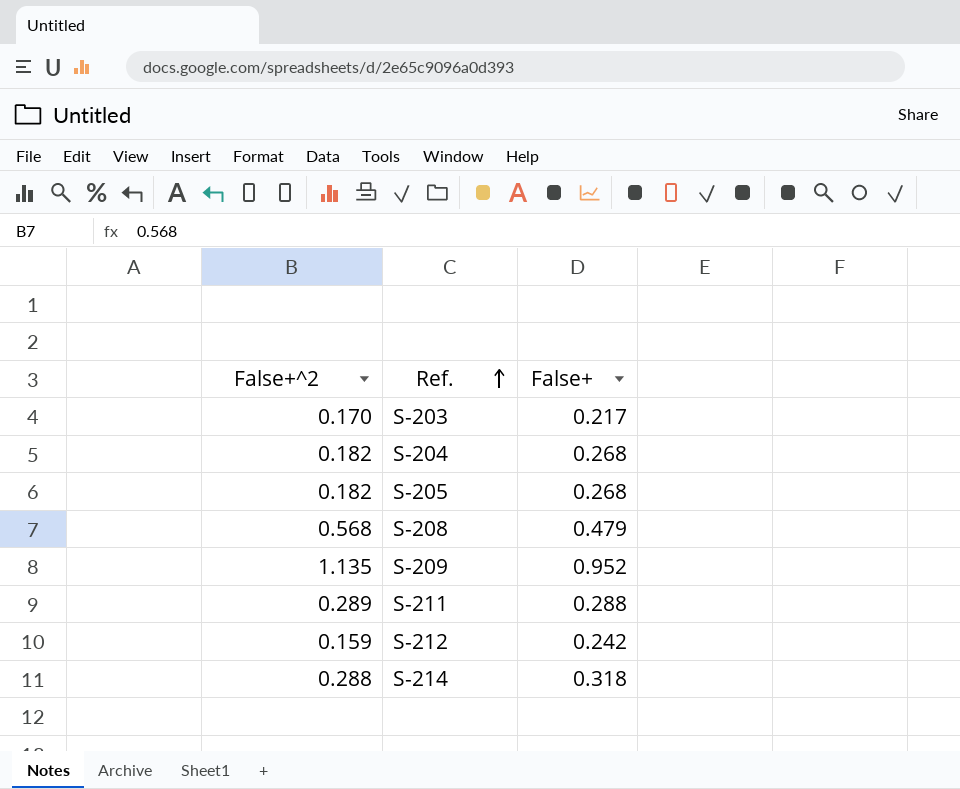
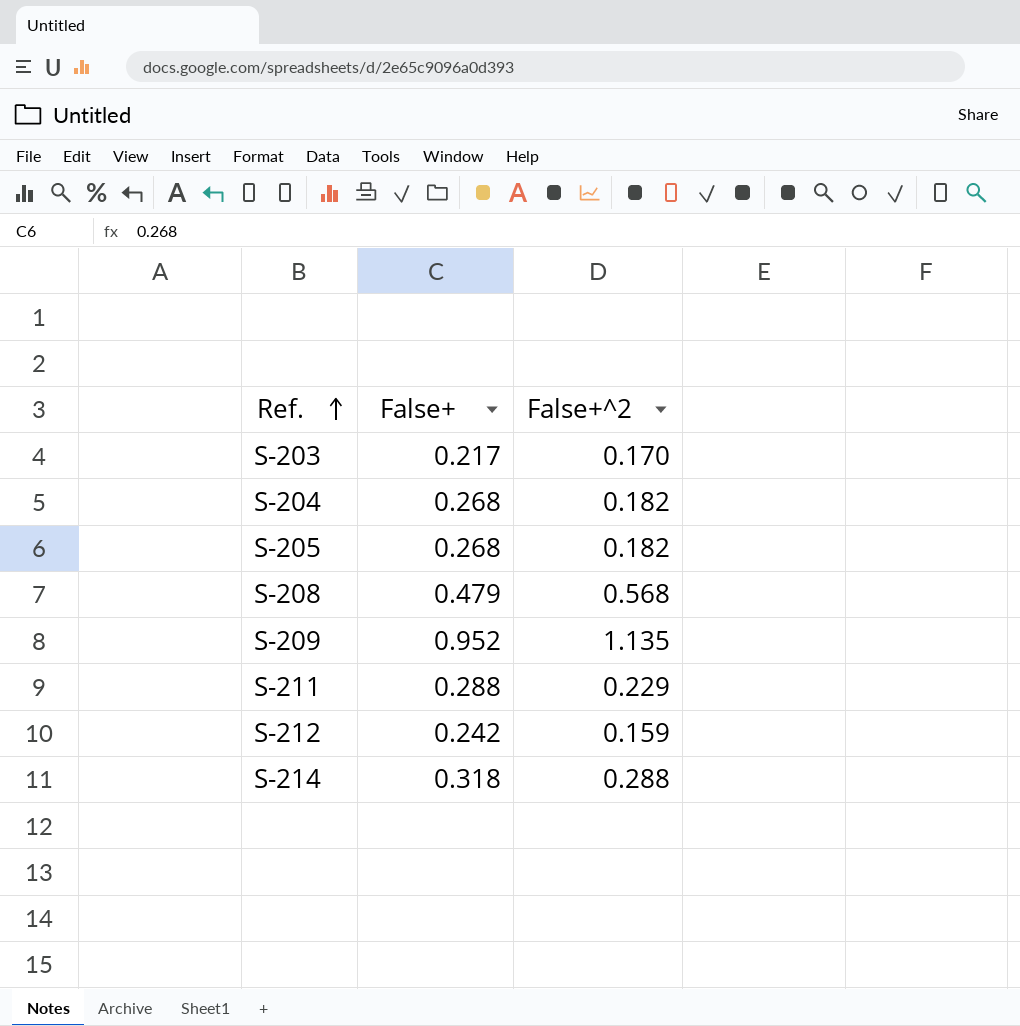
column False+^2 | position: 1 -> 3
S-211 | False+^2: 0.289 -> 0.229

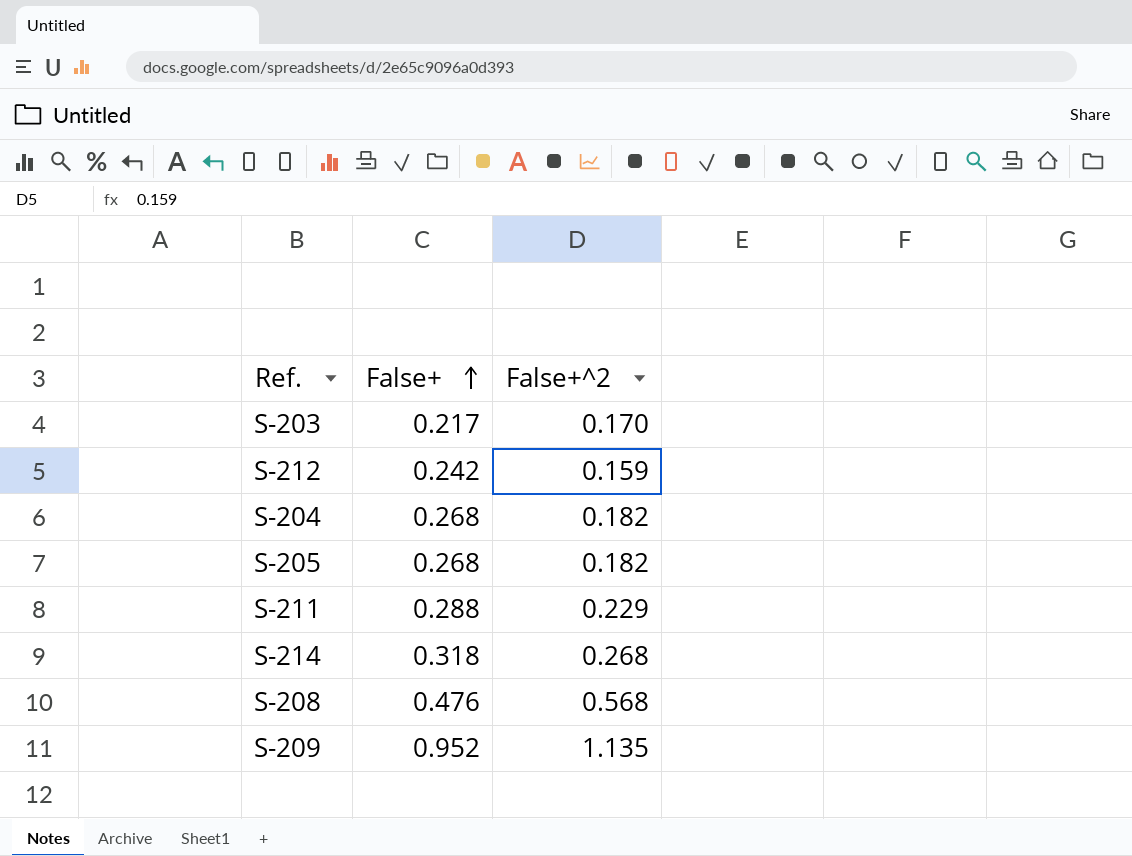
row order: Ref. ascending -> False+ ascending
S-214 | False+^2: 0.288 -> 0.268
S-208 | False+: 0.479 -> 0.476

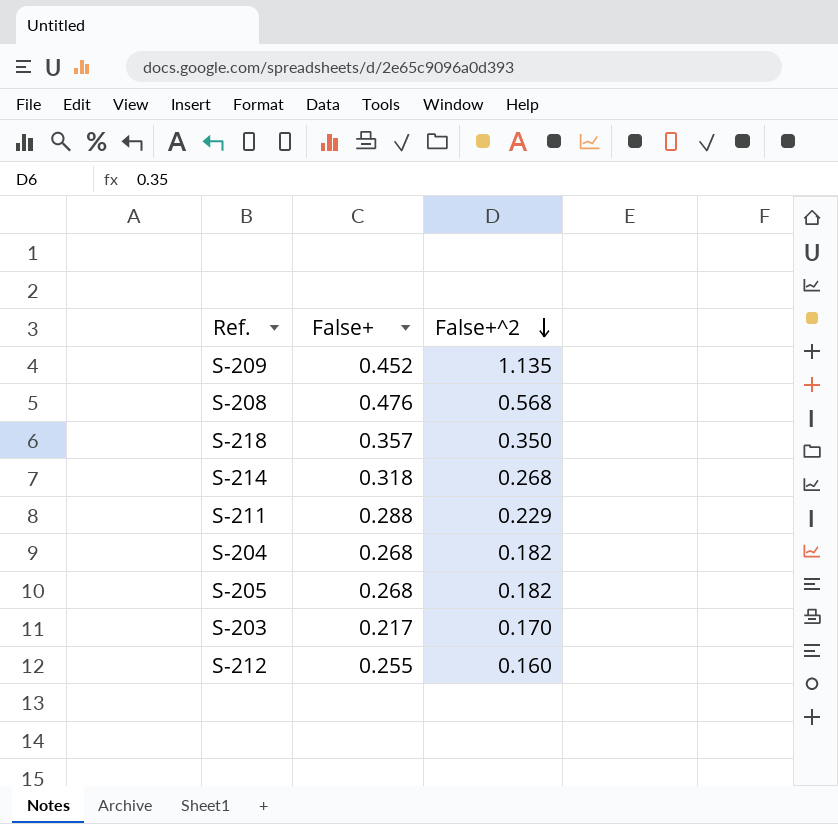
row order: False+ ascending -> False+^2 descending
S-209 | False+: 0.952 -> 0.452
row S-218: none -> 0.357 | 0.350
S-212 | False+: 0.242 -> 0.255
S-212 | False+^2: 0.159 -> 0.160

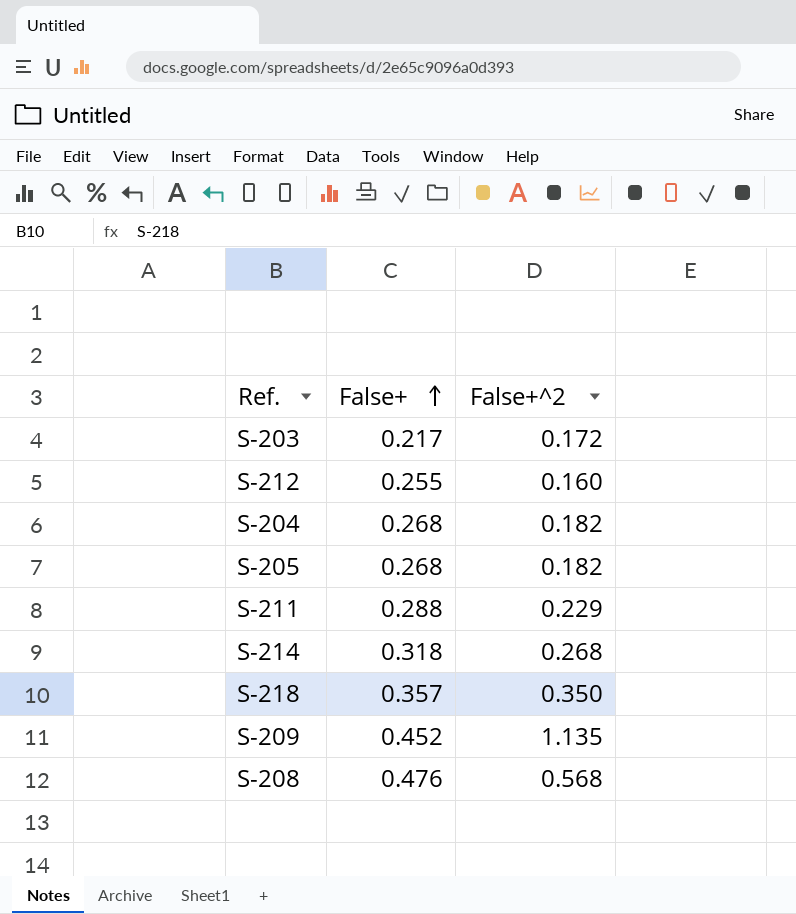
row order: False+^2 descending -> False+ ascending
S-203 | False+^2: 0.170 -> 0.172

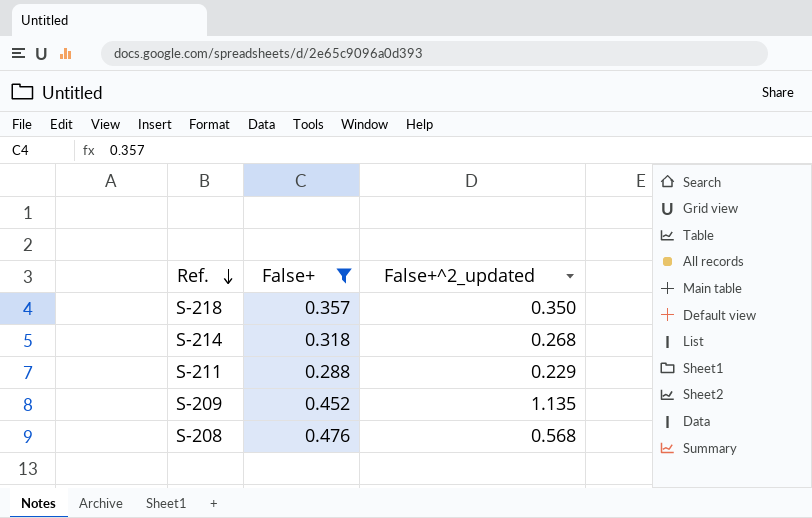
filter: none -> False+ >= 0.288
row order: False+ ascending -> Ref. descending
column name: False+^2 -> False+^2_updated

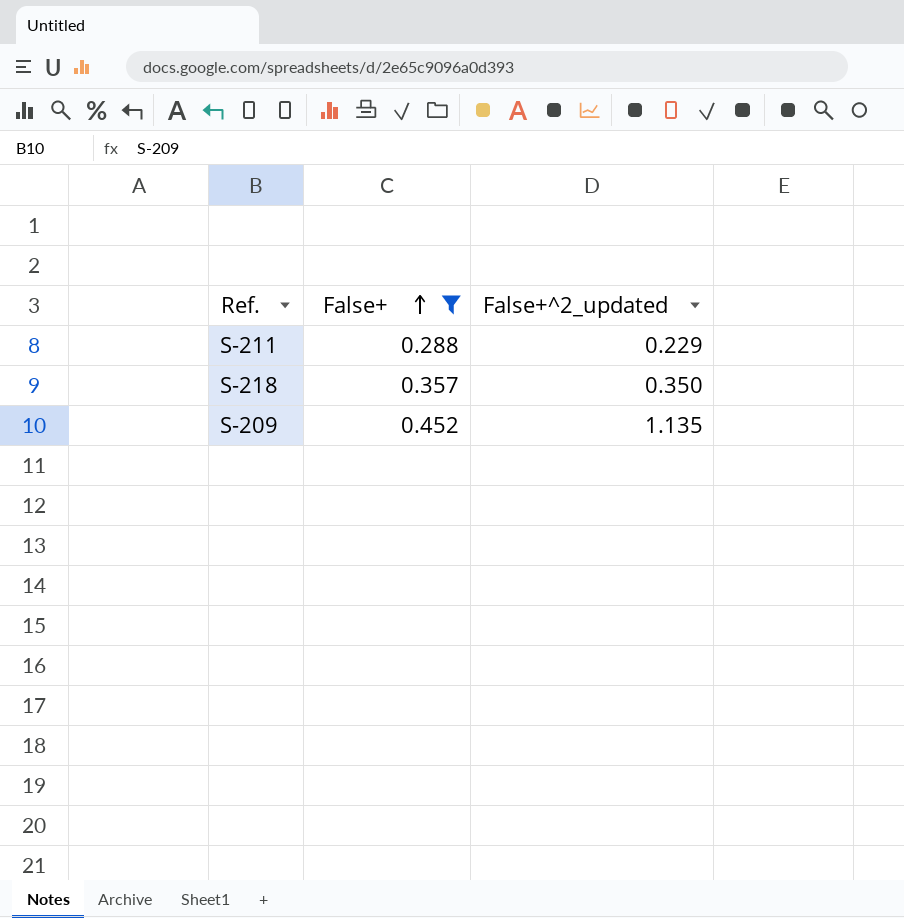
row order: Ref. descending -> False+ ascending
row S-214: 0.318 | 0.268 -> none
row S-208: 0.476 | 0.568 -> none

